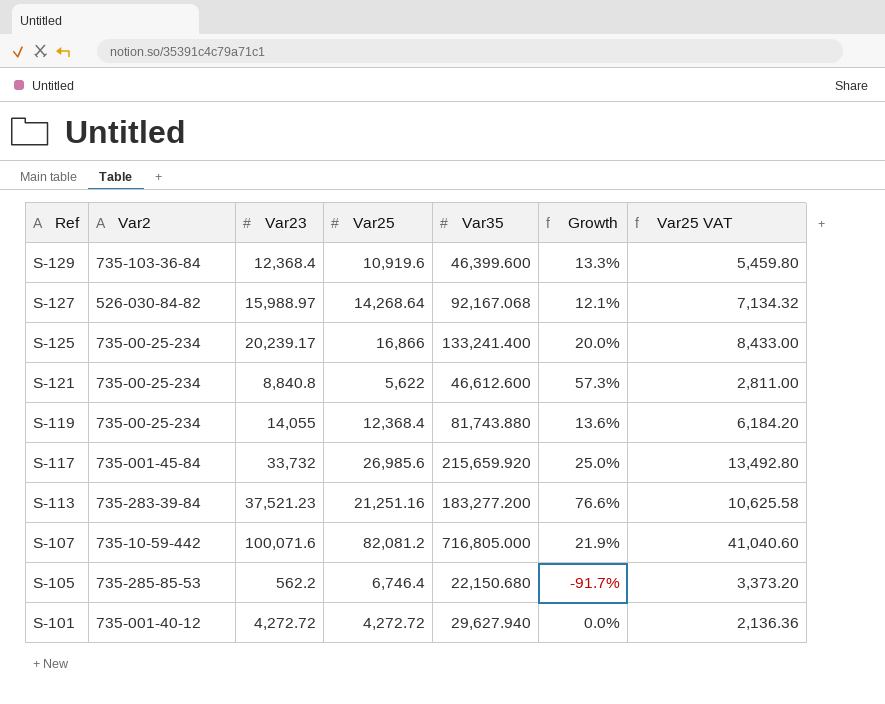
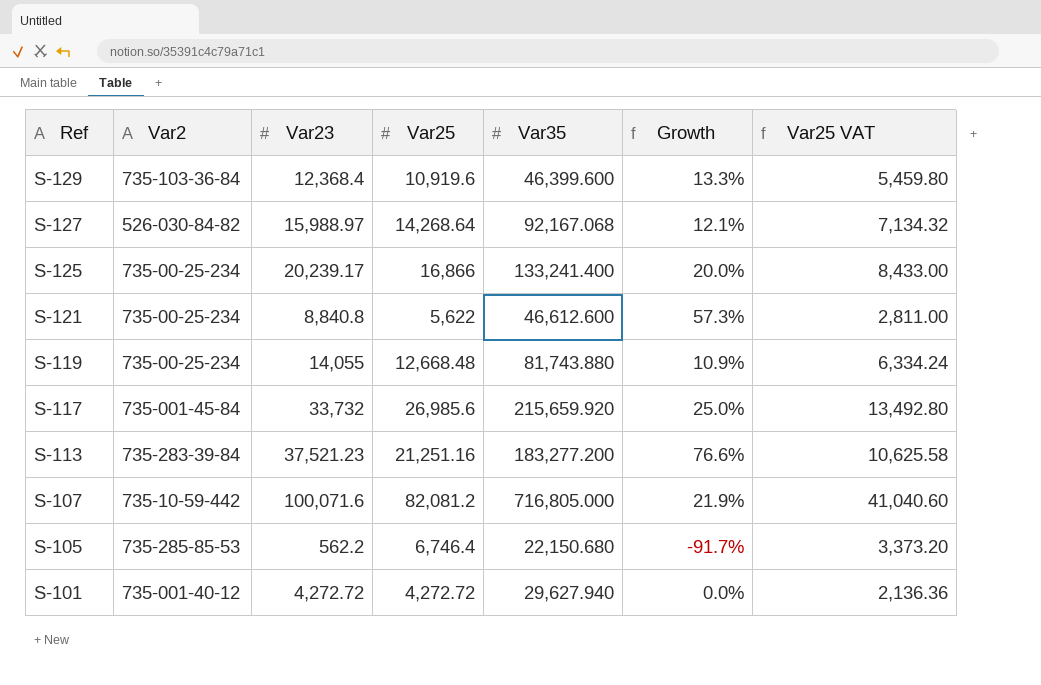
S-119 | Var25: 12,368.4 -> 12,668.48
S-119 | Growth: 13.6% -> 10.9%
S-119 | Var25 VAT: 6,184.20 -> 6,334.24

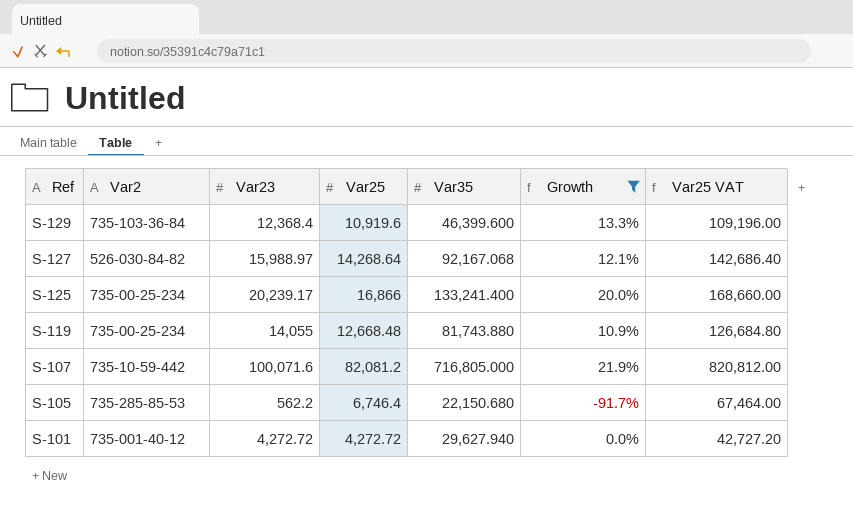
filter: none -> Growth <= 21.9%
column Var25 VAT | formula: [Var25] * 0.5 -> [Var25] * 10

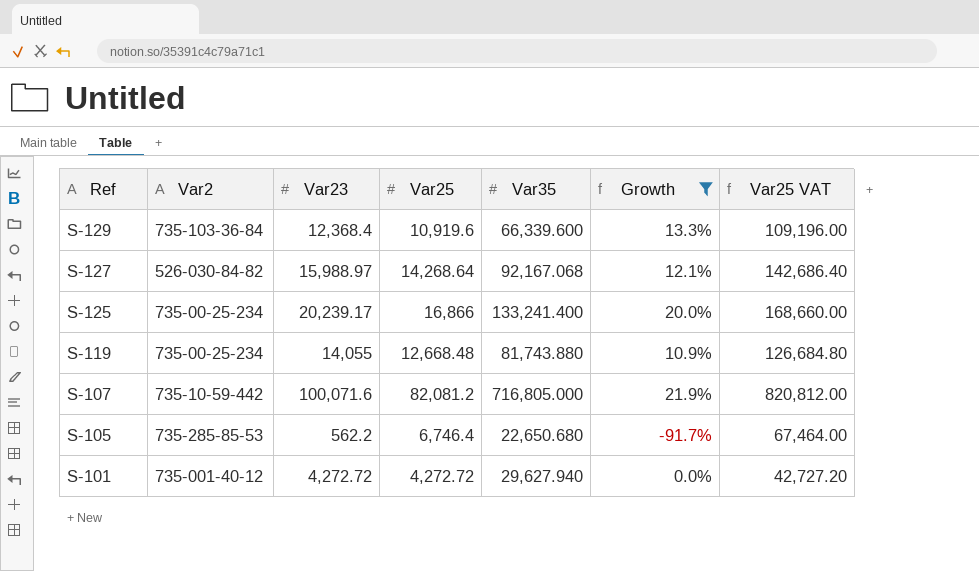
S-129 | Var35: 46,399.600 -> 66,339.600
S-105 | Var35: 22,150.680 -> 22,650.680

